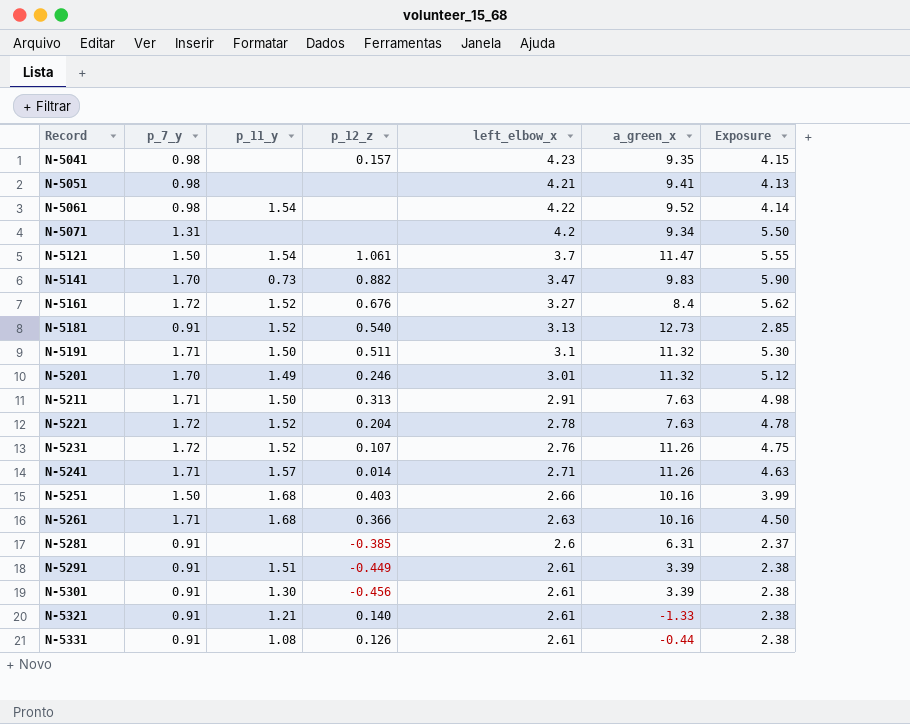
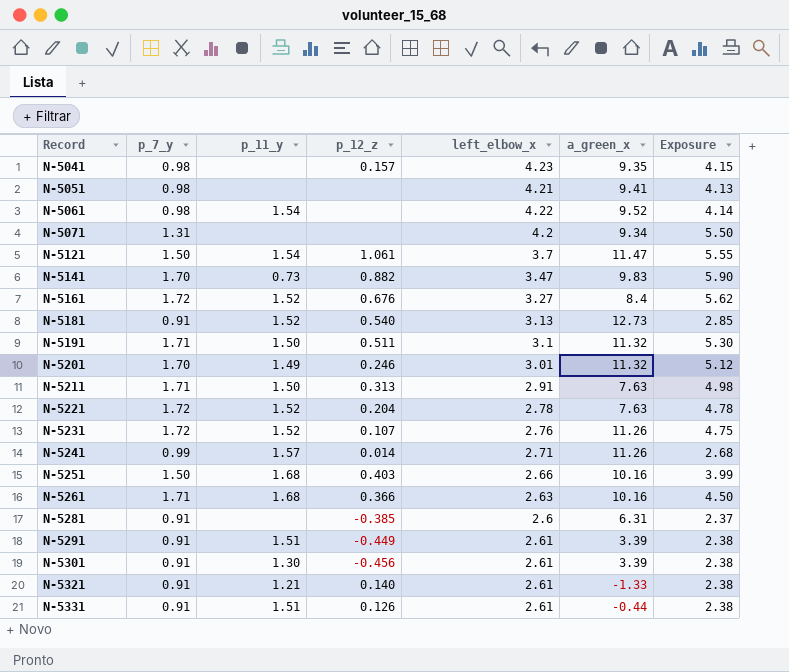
N-5241 | p_7_y: 1.71 -> 0.99
N-5241 | Exposure: 4.63 -> 2.68
N-5331 | p_11_y: 1.08 -> 1.51

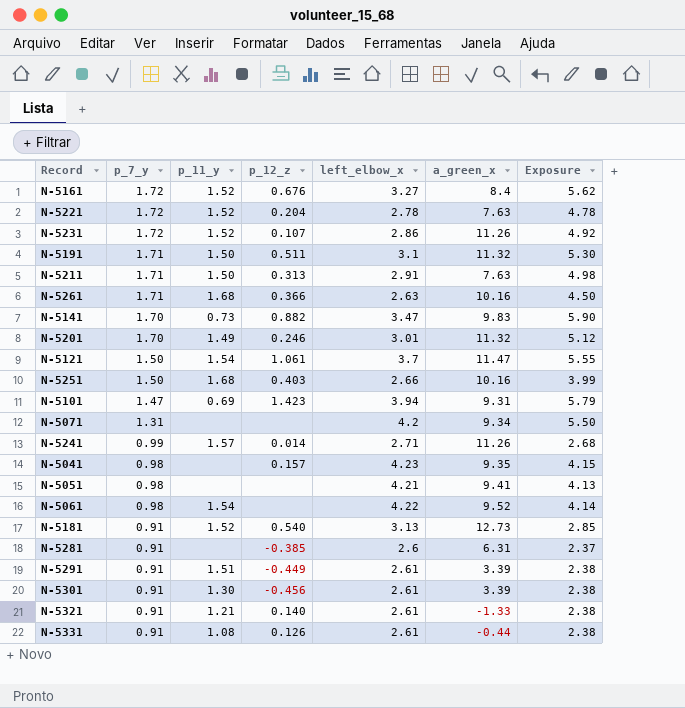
row order: Record ascending -> p_7_y descending
N-5231 | left_elbow_x: 2.76 -> 2.86
N-5231 | Exposure: 4.75 -> 4.92
row N-5101: none -> 1.47 | 0.69 | 1.423 | 3.94 | 9.31 | 5.79
N-5331 | p_11_y: 1.51 -> 1.08

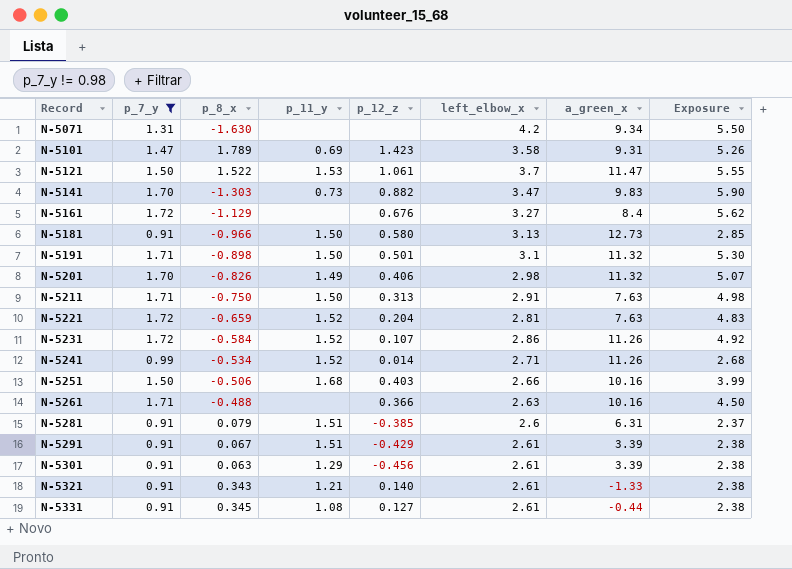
filter: none -> p_7_y != 0.98
row order: p_7_y descending -> Record ascending
column p_8_x | position: none -> 3
N-5101 | left_elbow_x: 3.94 -> 3.58
N-5101 | Exposure: 5.79 -> 5.26
N-5121 | p_11_y: 1.54 -> 1.53
N-5161 | p_11_y: 1.52 -> none
N-5181 | p_11_y: 1.52 -> 1.50
N-5181 | p_12_z: 0.540 -> 0.580
N-5191 | p_12_z: 0.511 -> 0.501
N-5201 | p_12_z: 0.246 -> 0.406
N-5201 | left_elbow_x: 3.01 -> 2.98
N-5201 | Exposure: 5.12 -> 5.07
N-5221 | left_elbow_x: 2.78 -> 2.81
N-5221 | Exposure: 4.78 -> 4.83
N-5241 | p_11_y: 1.57 -> 1.52
N-5261 | p_11_y: 1.68 -> none
N-5281 | p_11_y: none -> 1.51
N-5291 | p_12_z: -0.449 -> -0.429
N-5301 | p_11_y: 1.30 -> 1.29
N-5331 | p_12_z: 0.126 -> 0.127

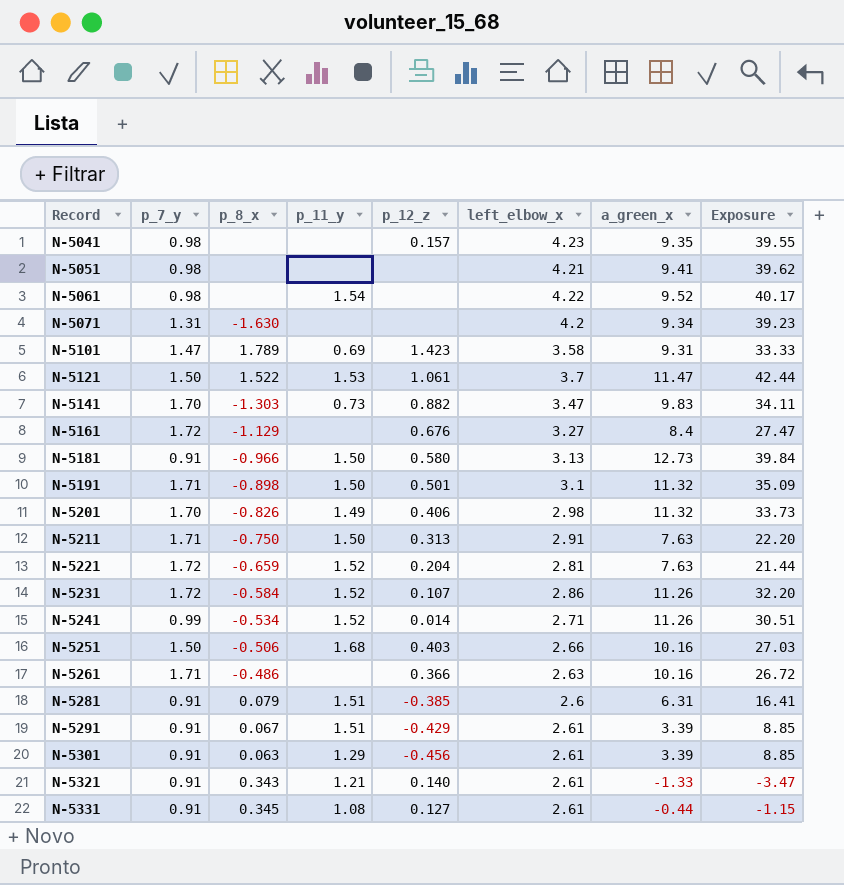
filter: p_7_y != 0.98 -> none
column Exposure | formula: [p_7_y] * [left_elbow_x] -> [left_elbow_x] * [a_green_x]
N-5261 | p_8_x: -0.488 -> -0.486

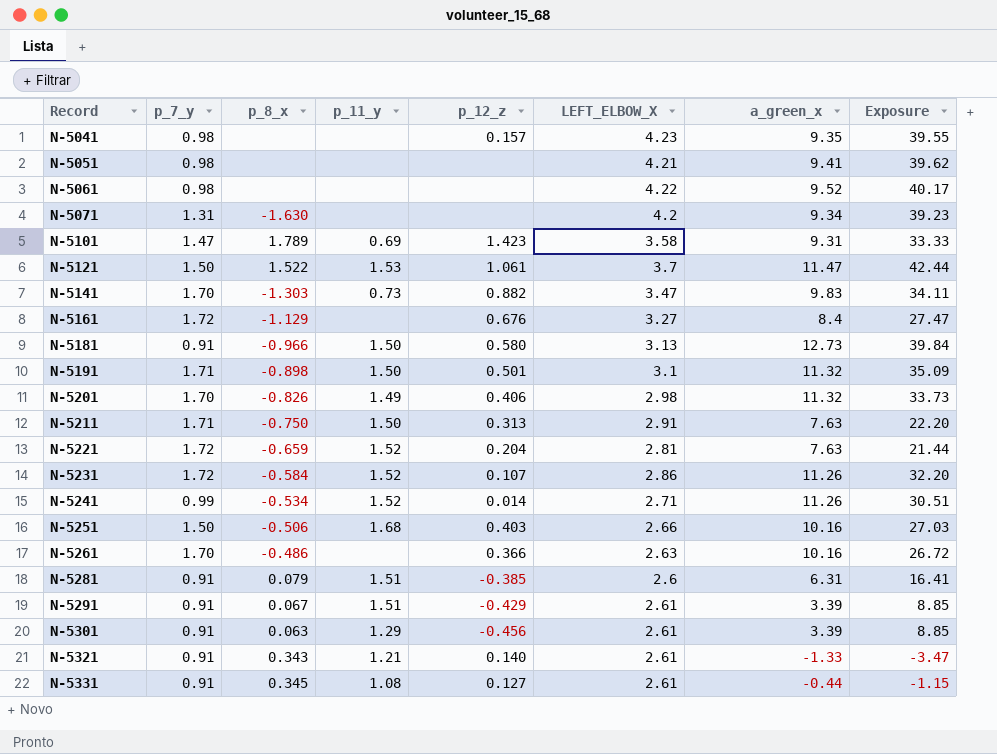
column name: left_elbow_x -> LEFT_ELBOW_X
N-5061 | p_11_y: 1.54 -> none
N-5261 | p_7_y: 1.71 -> 1.70

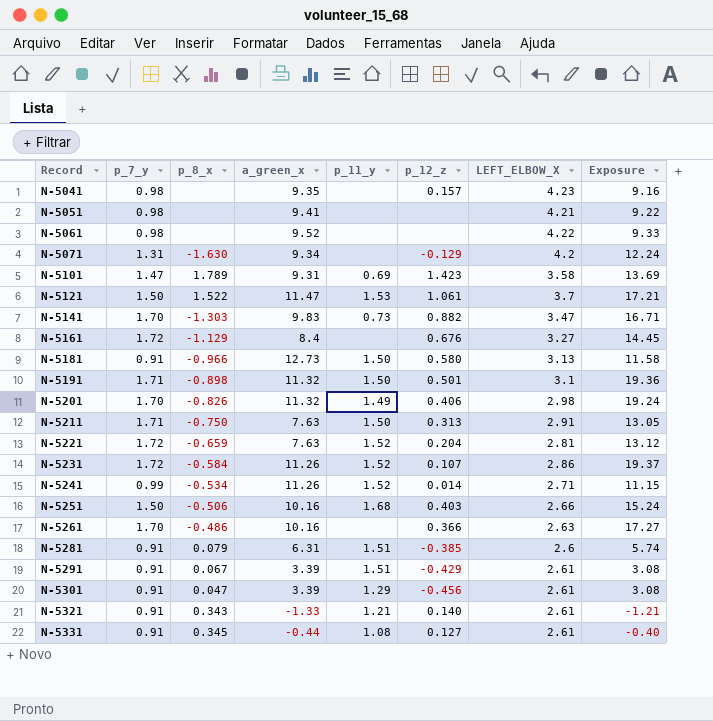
column a_green_x | position: 7 -> 4
column Exposure | formula: [LEFT_ELBOW_X] * [a_green_x] -> [p_7_y] * [a_green_x]
N-5071 | p_12_z: none -> -0.129
N-5301 | p_8_x: 0.063 -> 0.047

